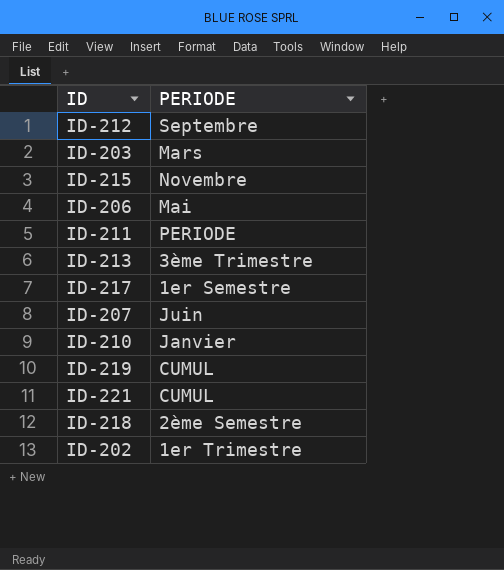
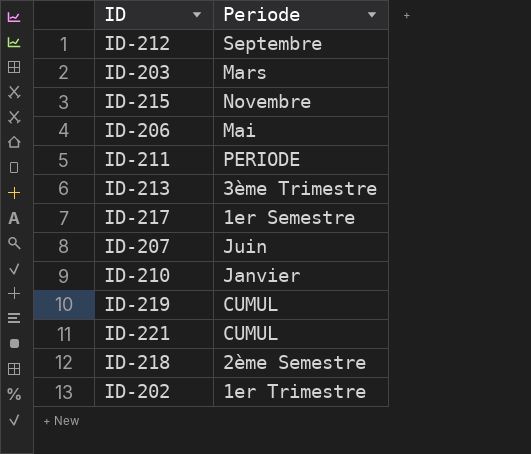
column name: PERIODE -> Periode

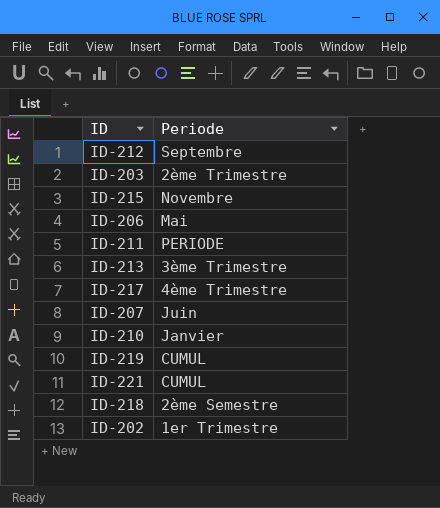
ID-203 | Periode: Mars -> 2ème Trimestre
ID-217 | Periode: 1er Semestre -> 4ème Trimestre

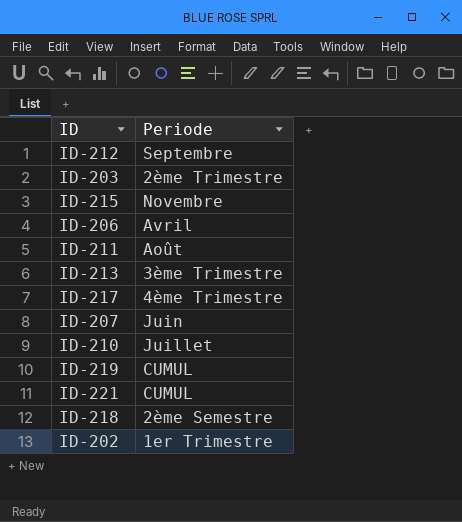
ID-206 | Periode: Mai -> Avril
ID-211 | Periode: PERIODE -> Août
ID-210 | Periode: Janvier -> Juillet

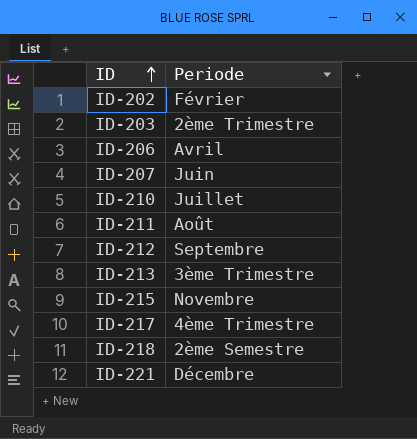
row order: none -> ID ascending
row ID-219: CUMUL -> none
ID-202 | Periode: 1er Trimestre -> Février
ID-221 | Periode: CUMUL -> Décembre

